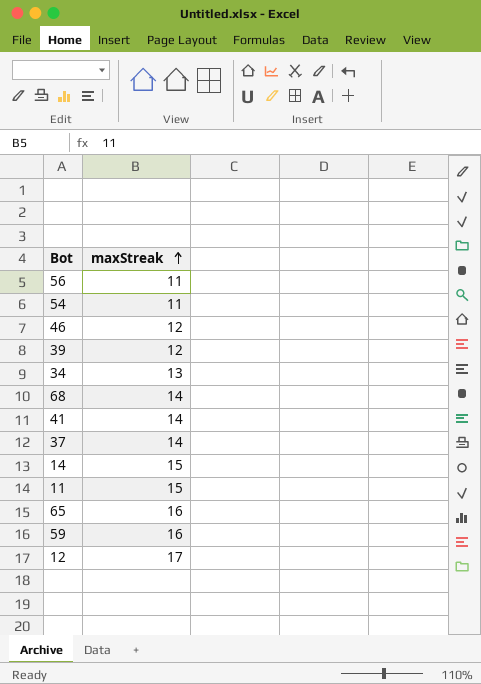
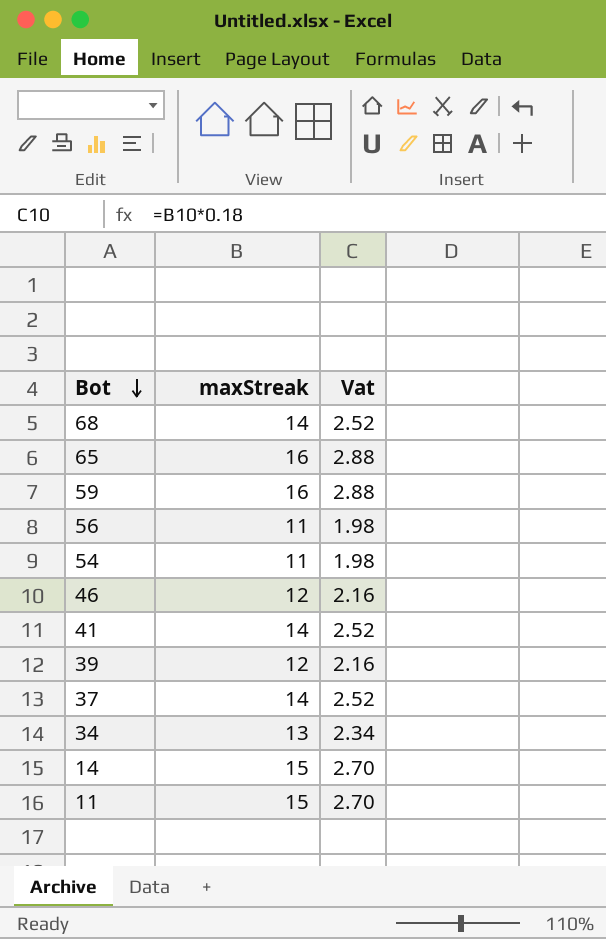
row order: maxStreak ascending -> Bot descending
column Vat | formula: none -> [maxStreak] * 0.18
row 12: 17 -> none

